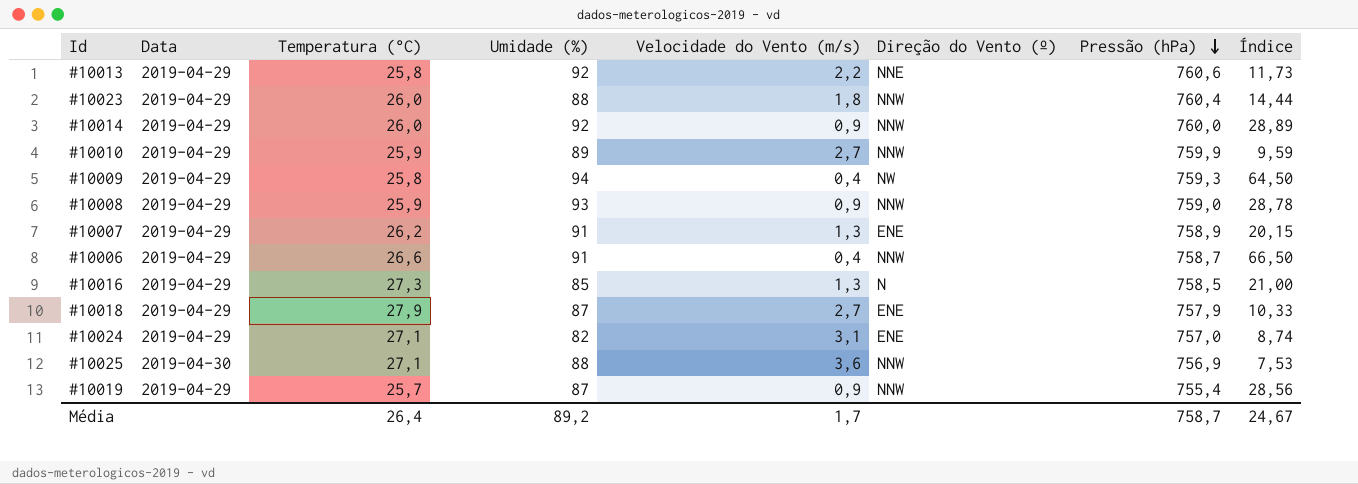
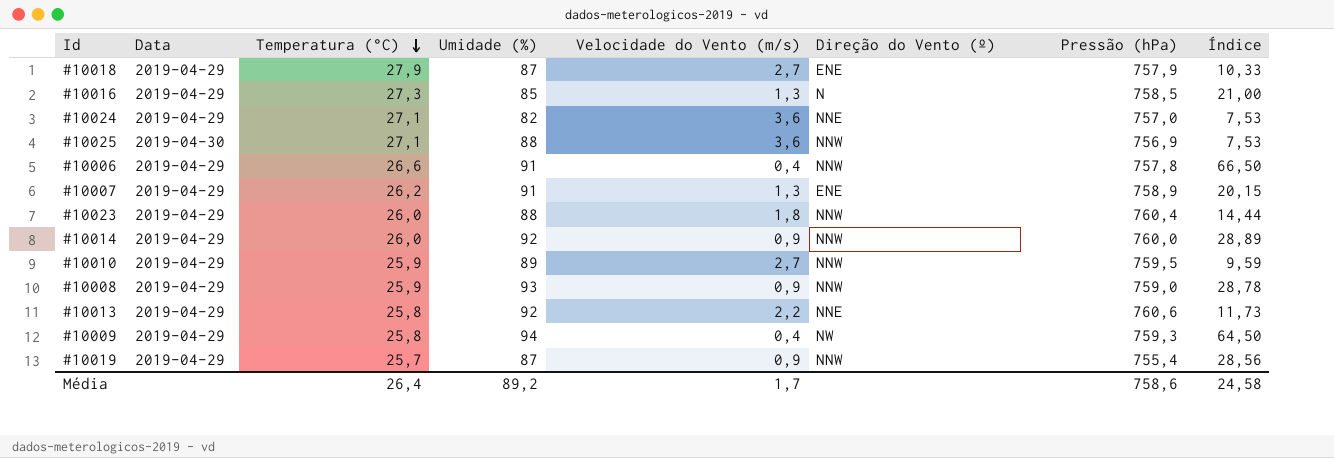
row order: Pressão (hPa) descending -> Temperatura (°C) descending
#10024 | Velocidade do Vento (m/s): 3,1 -> 3,6
#10024 | Direção do Vento (º): ENE -> NNE
#10024 | Índice: 8,74 -> 7,53
#10006 | Pressão (hPa): 758,7 -> 757,8
#10010 | Pressão (hPa): 759,9 -> 759,5
Média | Pressão (hPa): 758,7 -> 758,6
Média | Índice: 24,67 -> 24,58

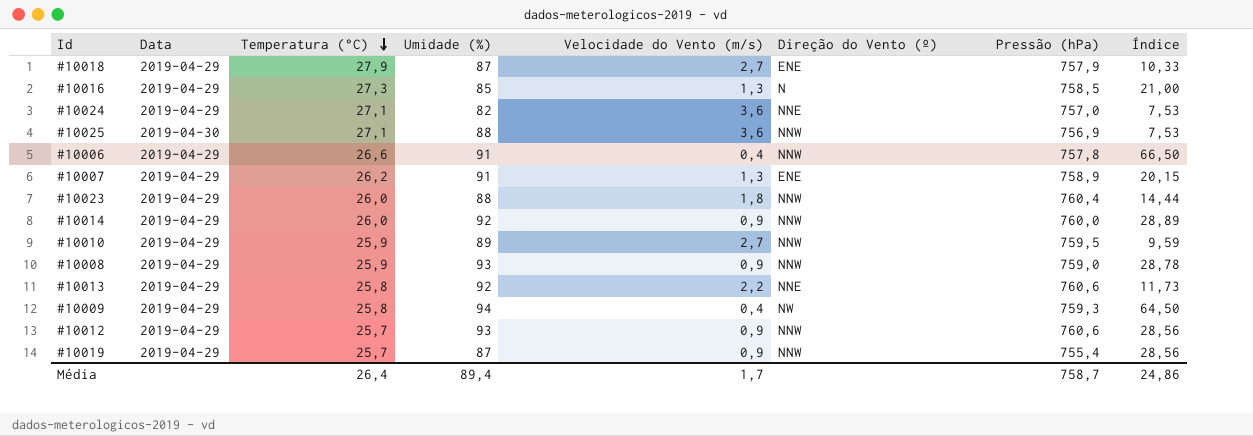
row #10012: none -> 2019-04-29 | 25,7 | 93 | 0,9 | NNW | 760,6 | 28,56
Média | Umidade (%): 89,2 -> 89,4
Média | Pressão (hPa): 758,6 -> 758,7
Média | Índice: 24,58 -> 24,86

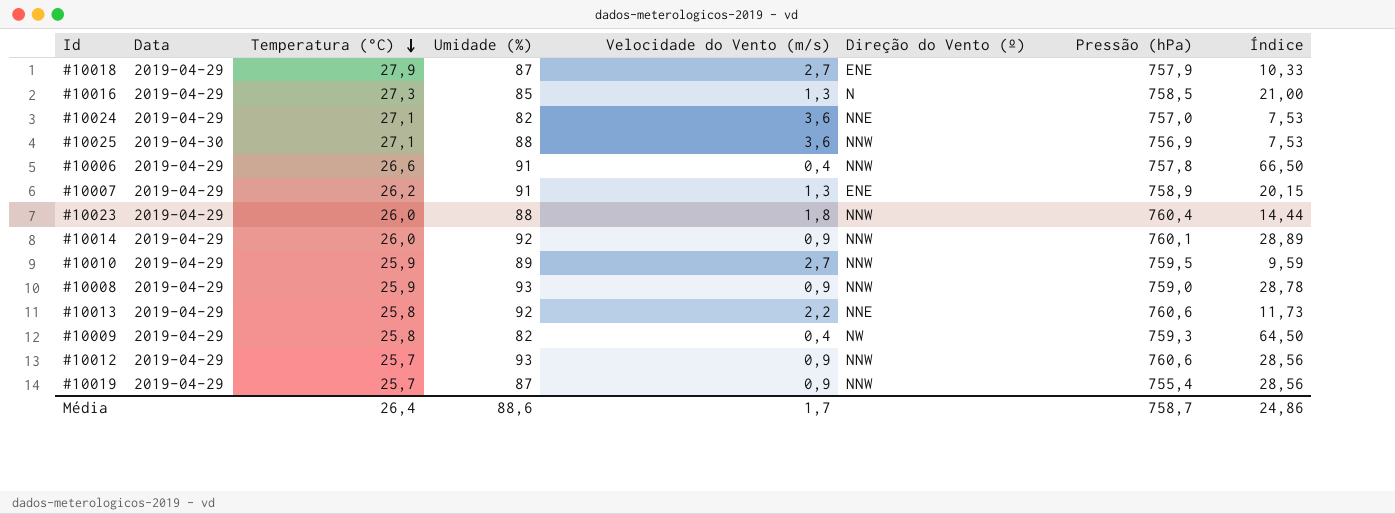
#10014 | Pressão (hPa): 760,0 -> 760,1
#10009 | Umidade (%): 94 -> 82
Média | Umidade (%): 89,4 -> 88,6

